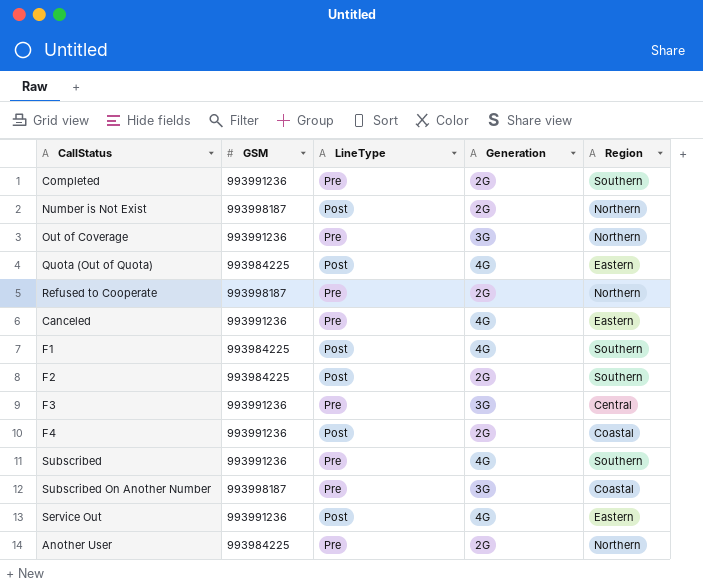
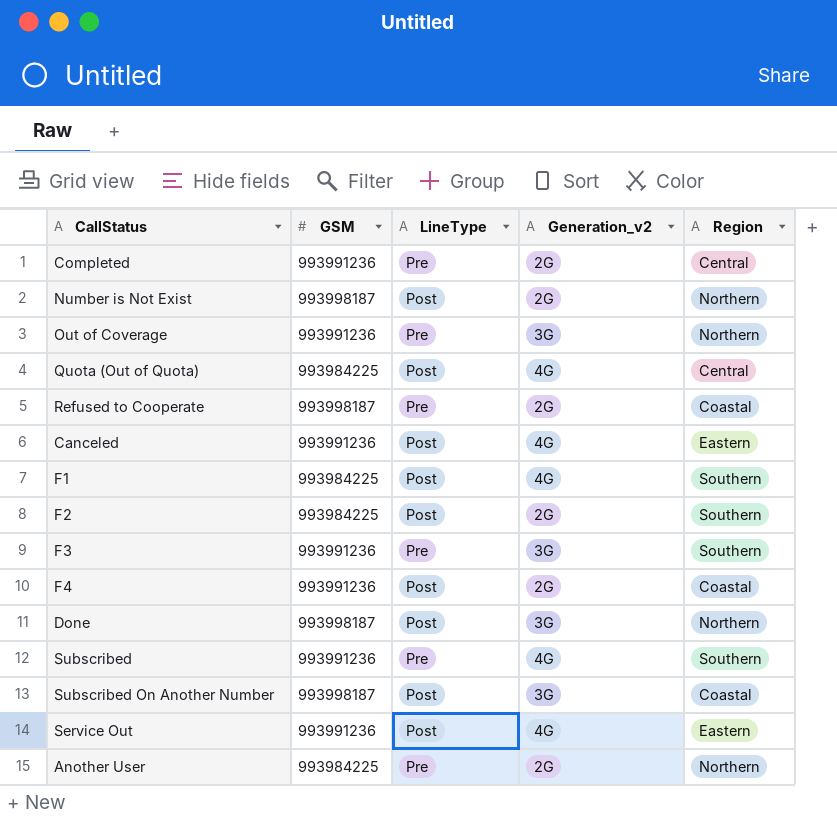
column name: Generation -> Generation_v2
Completed | Region: Southern -> Central
Quota (Out of Quota) | Region: Eastern -> Central
Refused to Cooperate | Region: Northern -> Coastal
Canceled | LineType: Pre -> Post
F3 | Region: Central -> Southern
row Done: none -> 993998187 | Post | 3G | Northern
Subscribed On Another Number | LineType: Pre -> Post

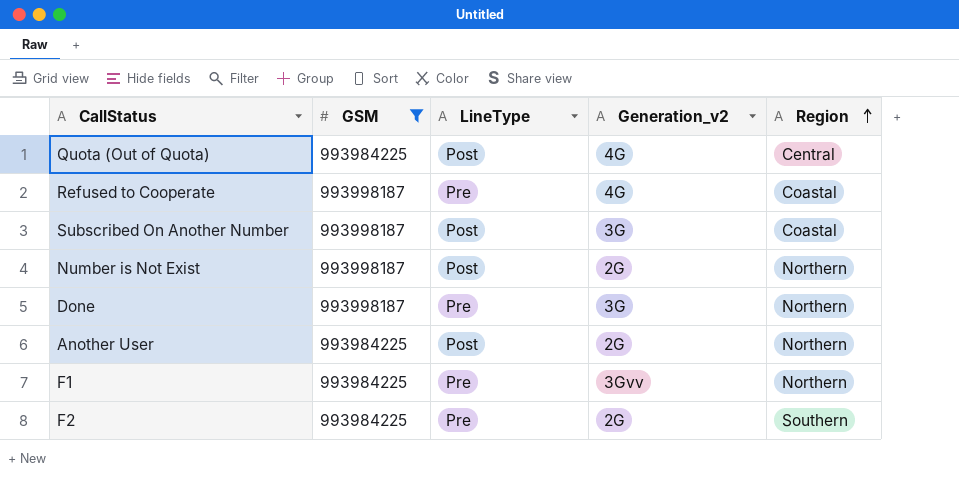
filter: none -> GSM != 993991236
row order: none -> Region ascending
Refused to Cooperate | Generation_v2: 2G -> 4G
Done | LineType: Post -> Pre
Another User | LineType: Pre -> Post
F1 | LineType: Post -> Pre
F1 | Generation_v2: 4G -> 3Gvv
F1 | Region: Southern -> Northern
F2 | LineType: Post -> Pre

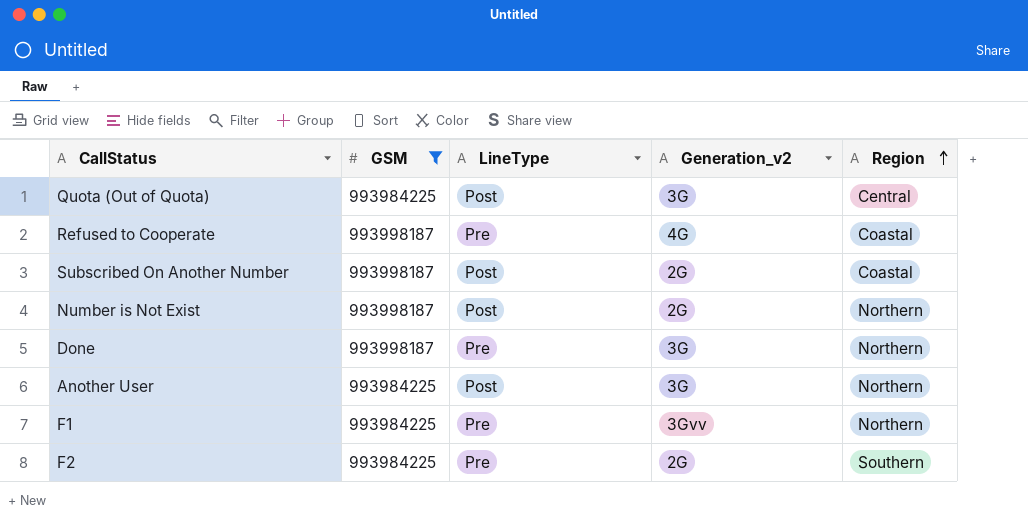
Quota (Out of Quota) | Generation_v2: 4G -> 3G
Subscribed On Another Number | Generation_v2: 3G -> 2G
Another User | Generation_v2: 2G -> 3G

